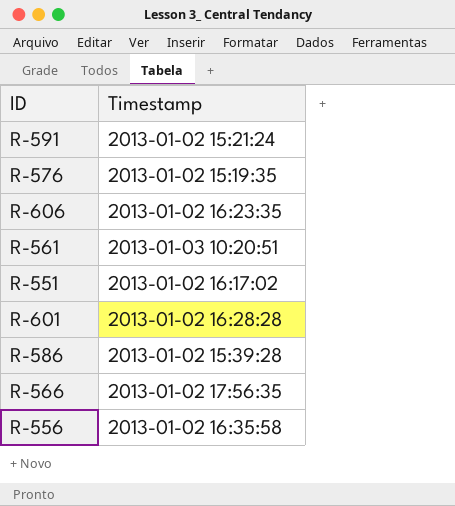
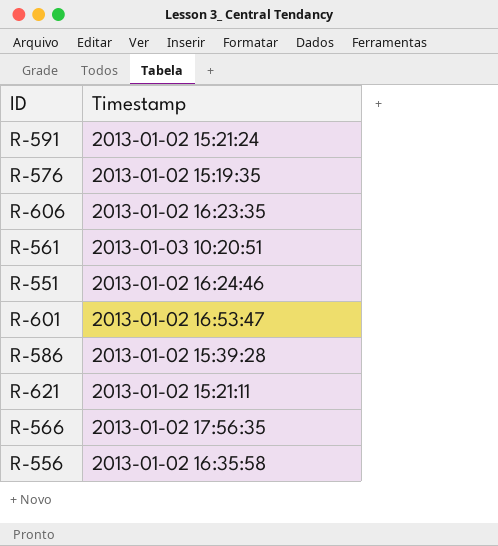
R-551 | Timestamp: 2013-01-02 16:17:02 -> 2013-01-02 16:24:46
R-601 | Timestamp: 2013-01-02 16:28:28 -> 2013-01-02 16:53:47
row R-621: none -> 2013-01-02 15:21:11

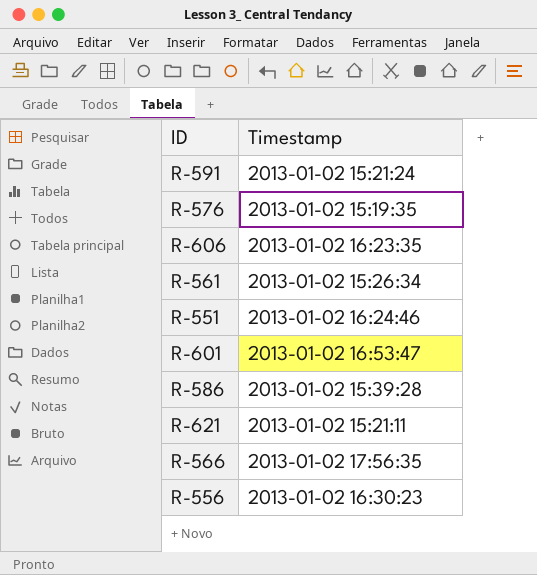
R-561 | Timestamp: 2013-01-03 10:20:51 -> 2013-01-02 15:26:34
R-556 | Timestamp: 2013-01-02 16:35:58 -> 2013-01-02 16:30:23

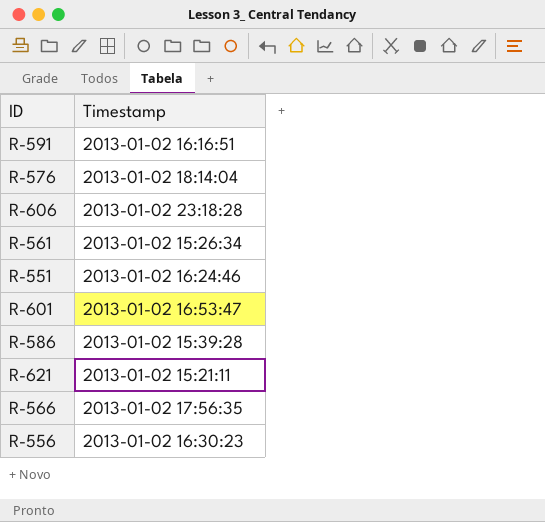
R-591 | Timestamp: 2013-01-02 15:21:24 -> 2013-01-02 16:16:51
R-576 | Timestamp: 2013-01-02 15:19:35 -> 2013-01-02 18:14:04
R-606 | Timestamp: 2013-01-02 16:23:35 -> 2013-01-02 23:18:28

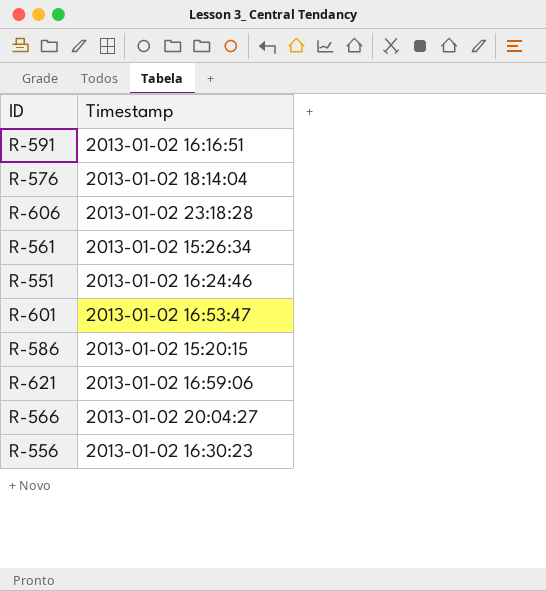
R-586 | Timestamp: 2013-01-02 15:39:28 -> 2013-01-02 15:20:15
R-621 | Timestamp: 2013-01-02 15:21:11 -> 2013-01-02 16:59:06
R-566 | Timestamp: 2013-01-02 17:56:35 -> 2013-01-02 20:04:27

